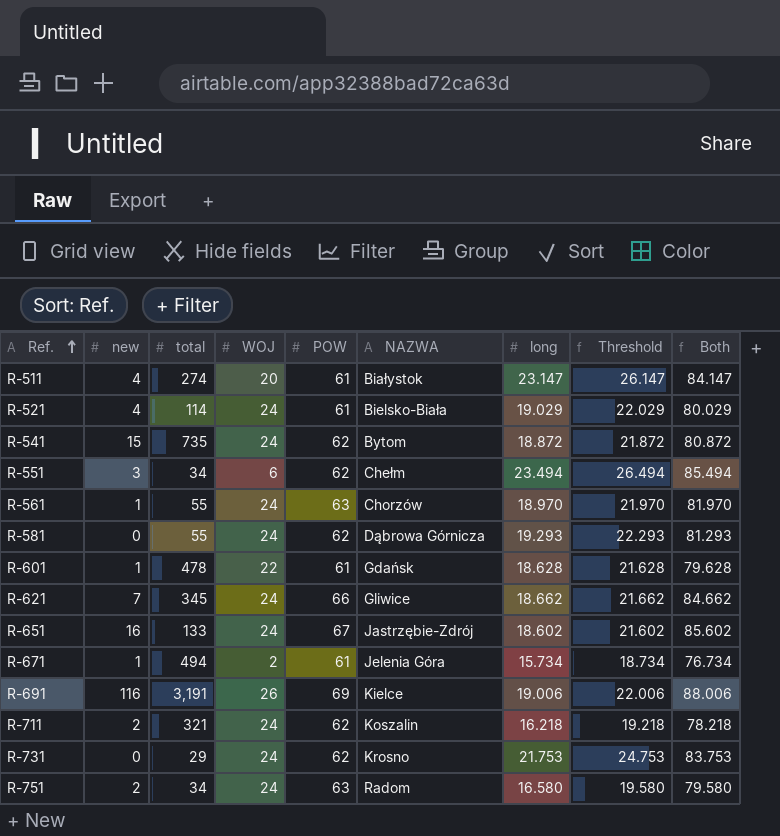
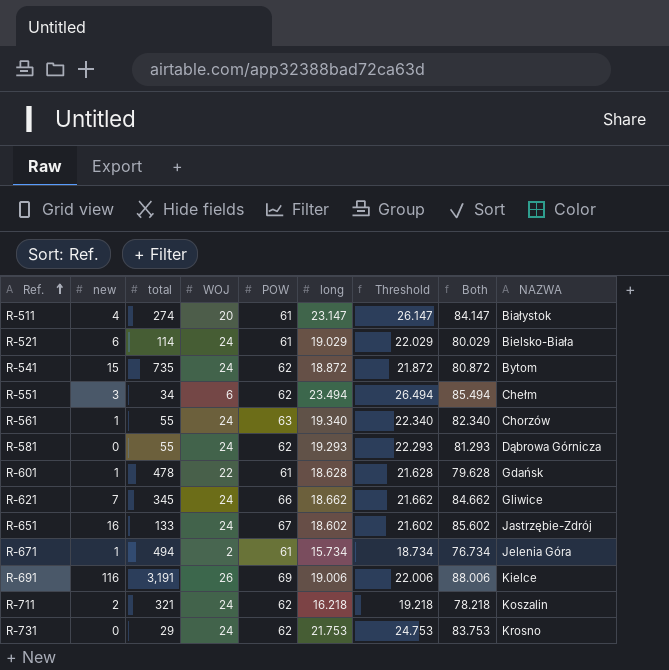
column NAZWA | position: 6 -> 9
row R-751: 2 | 34 | 24 | 63 | Radom | 16.580 | 19.580 | 79.580 -> none
R-521 | new: 4 -> 6
R-561 | long: 18.970 -> 19.340
R-561 | Threshold: 21.970 -> 22.340
R-561 | Both: 81.970 -> 82.340

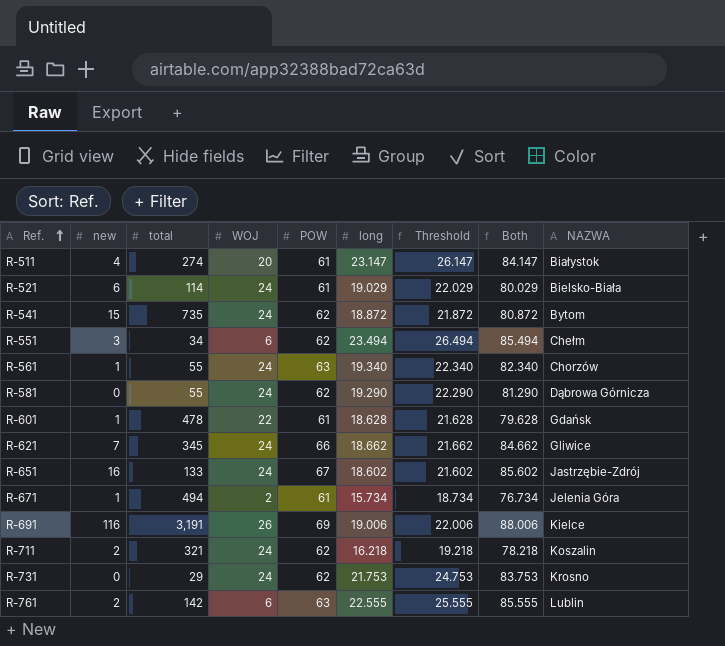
R-581 | long: 19.293 -> 19.290
R-581 | Threshold: 22.293 -> 22.290
R-581 | Both: 81.293 -> 81.290
row R-761: none -> 2 | 142 | 6 | 63 | 22.555 | 25.555 | 85.555 | Lublin

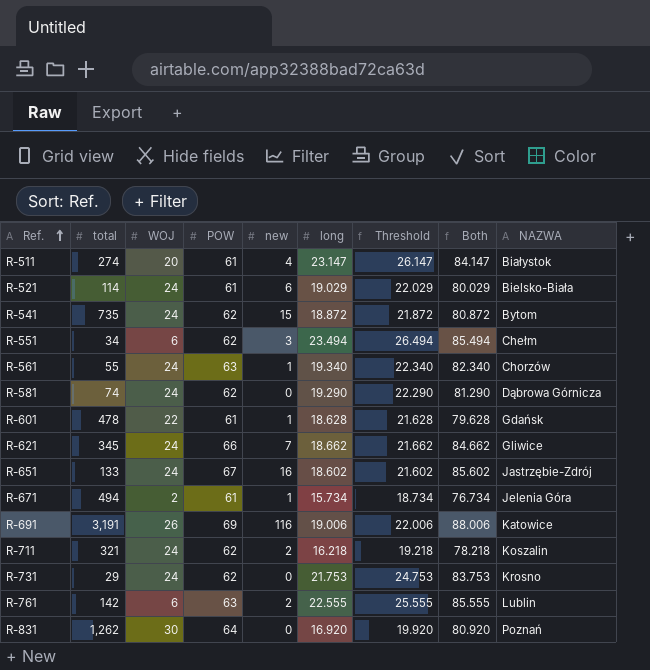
column new | position: 2 -> 5
R-581 | total: 55 -> 74
R-691 | NAZWA: Kielce -> Katowice
row R-831: none -> 1,262 | 30 | 64 | 0 | 16.920 | 19.920 | 80.920 | Poznań

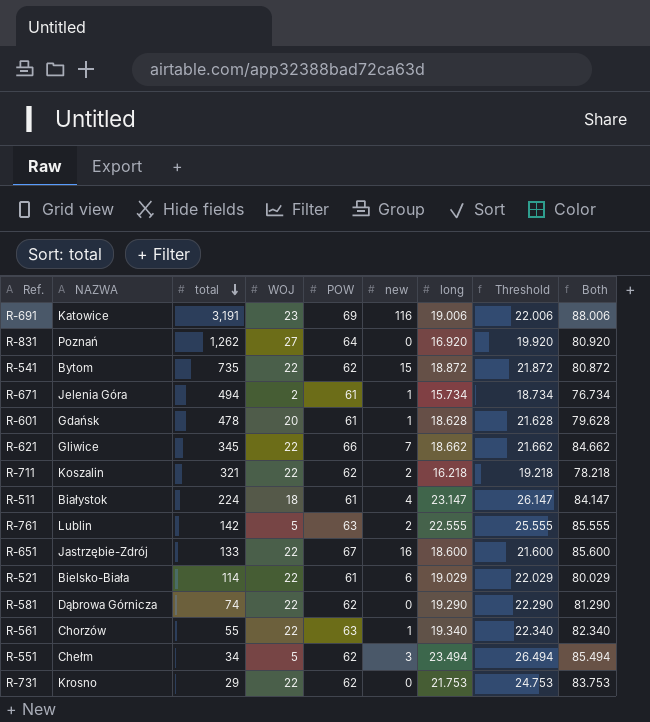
row order: Ref. ascending -> total descending
column NAZWA | position: 9 -> 2
R-691 | WOJ: 26 -> 23
R-831 | WOJ: 30 -> 27
R-541 | WOJ: 24 -> 22
R-601 | WOJ: 22 -> 20
R-621 | WOJ: 24 -> 22
R-711 | WOJ: 24 -> 22
R-511 | total: 274 -> 224
R-511 | WOJ: 20 -> 18
R-761 | WOJ: 6 -> 5
R-651 | WOJ: 24 -> 22
R-651 | long: 18.602 -> 18.600
R-651 | Threshold: 21.602 -> 21.600
R-651 | Both: 85.602 -> 85.600
R-521 | WOJ: 24 -> 22
R-581 | WOJ: 24 -> 22
R-561 | WOJ: 24 -> 22
R-551 | WOJ: 6 -> 5
R-731 | WOJ: 24 -> 22

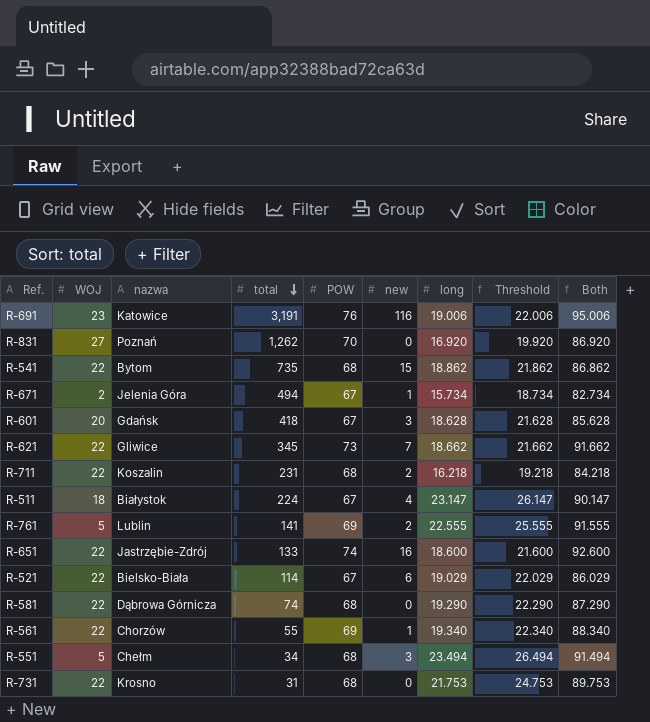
column WOJ | position: 4 -> 2
column name: NAZWA -> nazwa
R-691 | POW: 69 -> 76
R-691 | Both: 88.006 -> 95.006
R-831 | POW: 64 -> 70
R-831 | Both: 80.920 -> 86.920
R-541 | POW: 62 -> 68
R-541 | long: 18.872 -> 18.862
R-541 | Threshold: 21.872 -> 21.862
R-541 | Both: 80.872 -> 86.862
R-671 | POW: 61 -> 67
R-671 | Both: 76.734 -> 82.734
R-601 | total: 478 -> 418
R-601 | POW: 61 -> 67
R-601 | new: 1 -> 3
R-601 | Both: 79.628 -> 85.628
R-621 | POW: 66 -> 73
R-621 | Both: 84.662 -> 91.662
R-711 | total: 321 -> 231
R-711 | POW: 62 -> 68
R-711 | Both: 78.218 -> 84.218
R-511 | POW: 61 -> 67
R-511 | Both: 84.147 -> 90.147
R-761 | total: 142 -> 141
R-761 | POW: 63 -> 69
R-761 | Both: 85.555 -> 91.555
R-651 | POW: 67 -> 74
R-651 | Both: 85.600 -> 92.600
R-521 | POW: 61 -> 67
R-521 | Both: 80.029 -> 86.029
R-581 | POW: 62 -> 68
R-581 | Both: 81.290 -> 87.290
R-561 | POW: 63 -> 69
R-561 | Both: 82.340 -> 88.340
R-551 | POW: 62 -> 68
R-551 | Both: 85.494 -> 91.494
R-731 | total: 29 -> 31
R-731 | POW: 62 -> 68
R-731 | Both: 83.753 -> 89.753

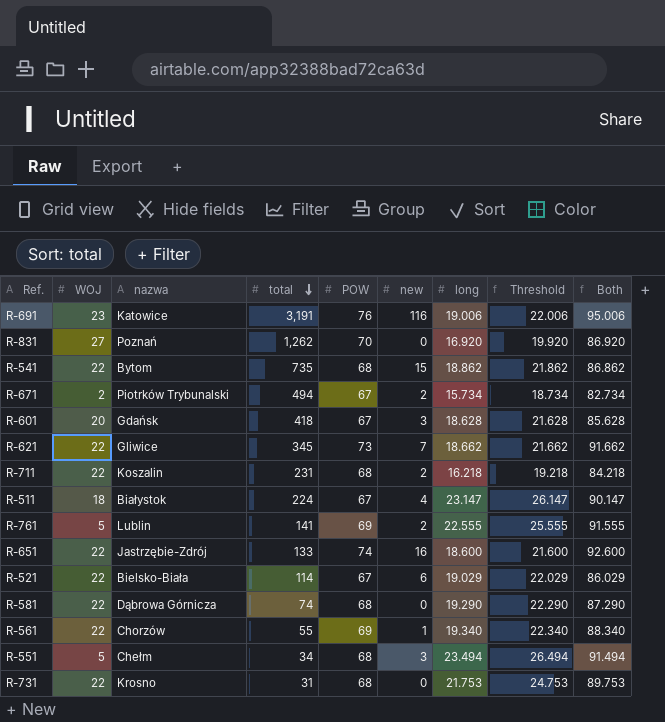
R-671 | nazwa: Jelenia Góra -> Piotrków Trybunalski
R-671 | new: 1 -> 2

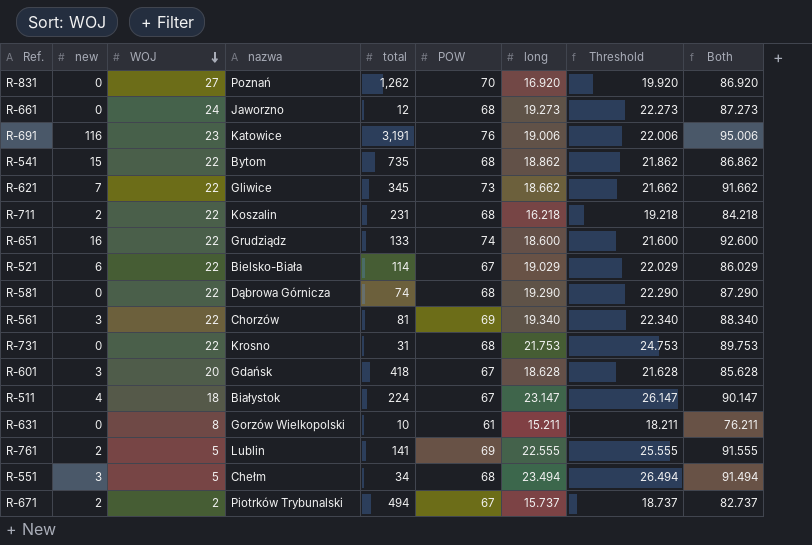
row order: total descending -> WOJ descending
column new | position: 6 -> 2
row R-661: none -> 0 | 24 | Jaworzno | 12 | 68 | 19.273 | 22.273 | 87.273
R-651 | nazwa: Jastrzębie-Zdrój -> Grudziądz
R-561 | new: 1 -> 3
R-561 | total: 55 -> 81
row R-631: none -> 0 | 8 | Gorzów Wielkopolski | 10 | 61 | 15.211 | 18.211 | 76.211
R-671 | long: 15.734 -> 15.737
R-671 | Threshold: 18.734 -> 18.737
R-671 | Both: 82.734 -> 82.737

